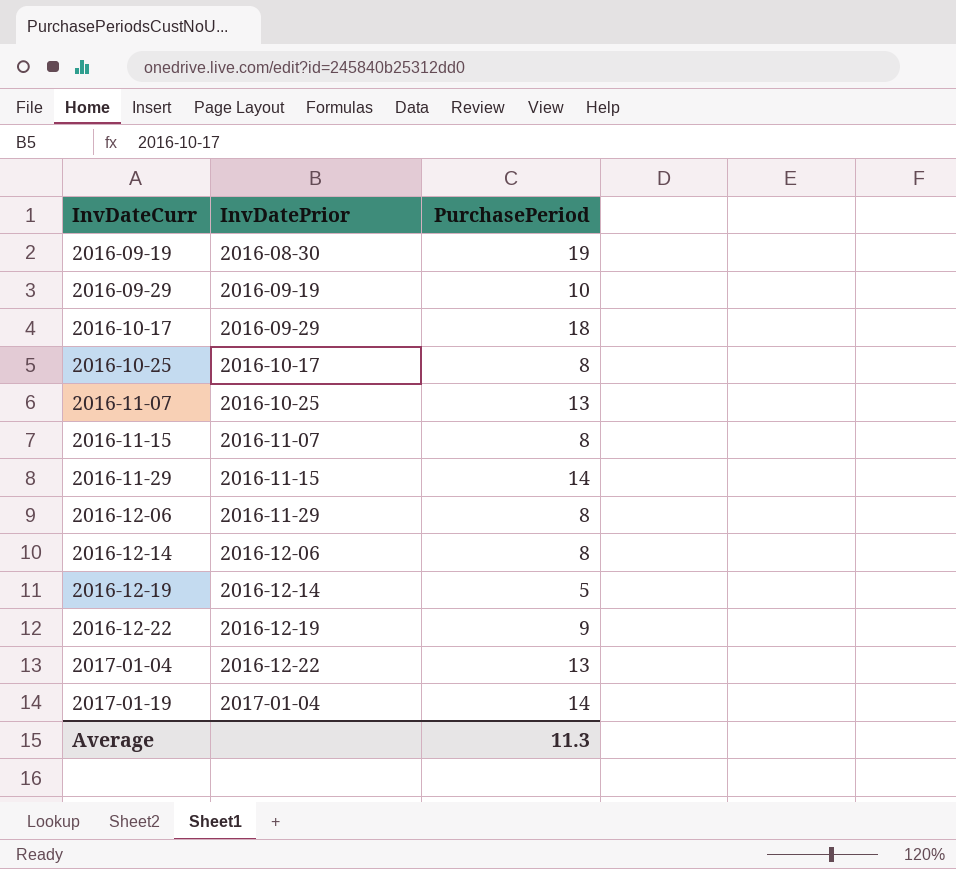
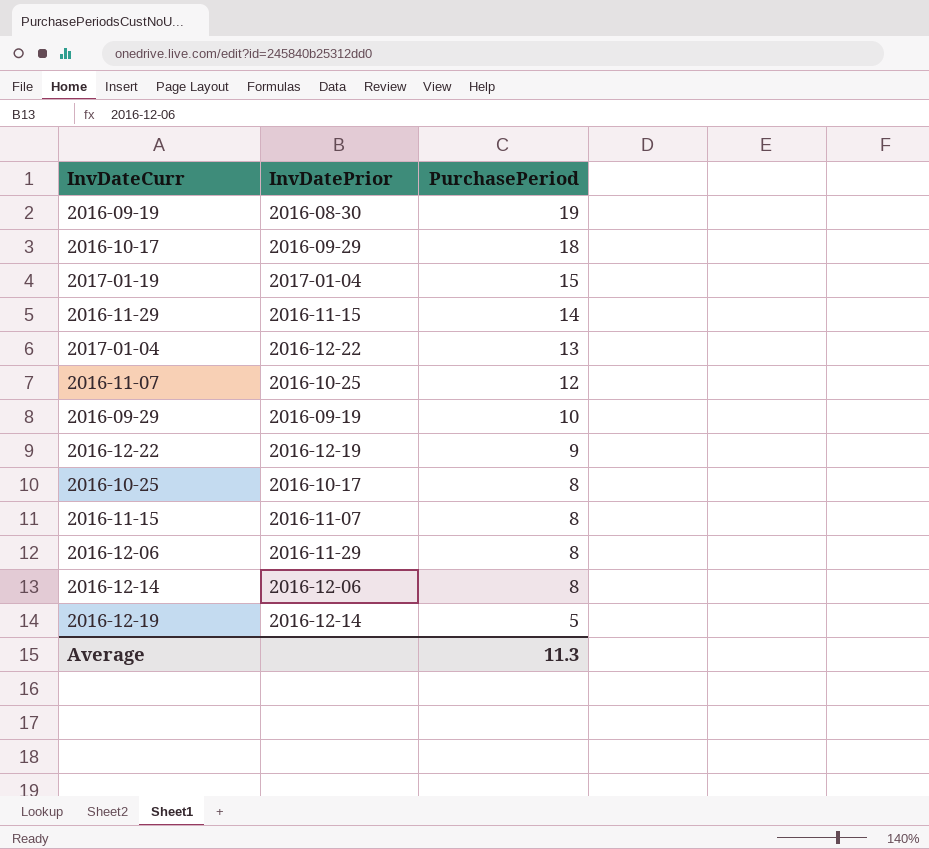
row order: InvDateCurr ascending -> PurchasePeriod descending
2017-01-19 | PurchasePeriod: 14 -> 15
2016-11-07 | PurchasePeriod: 13 -> 12

